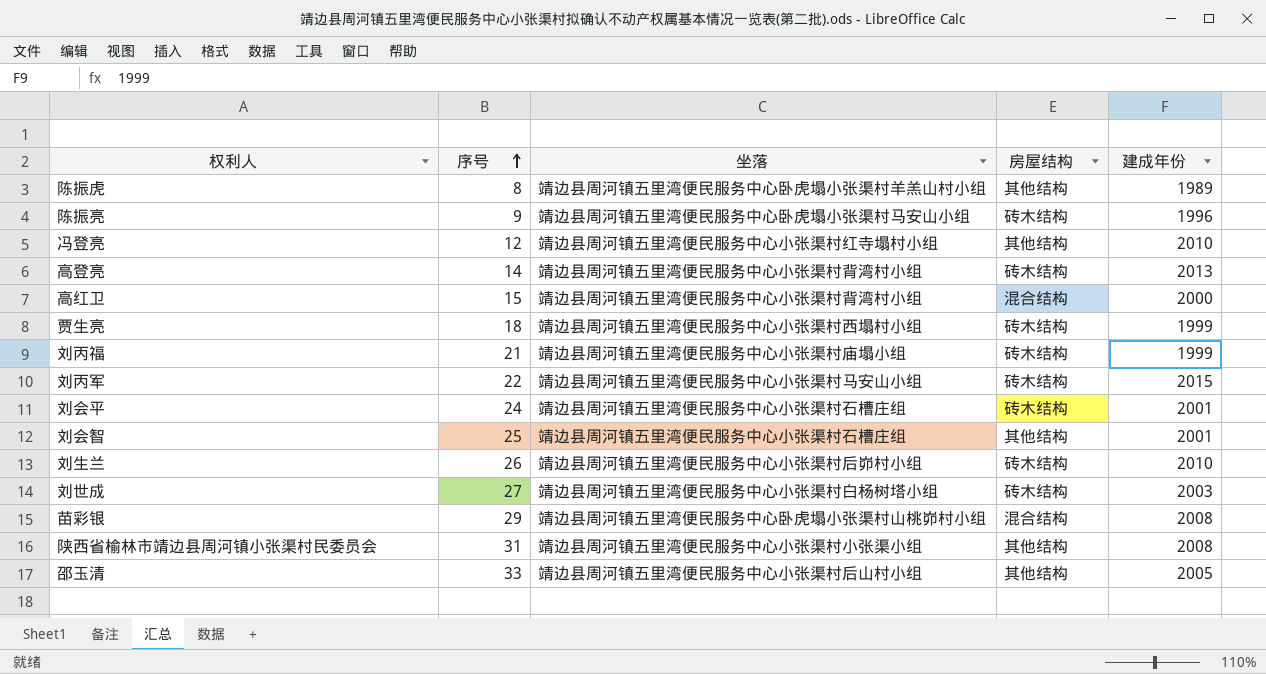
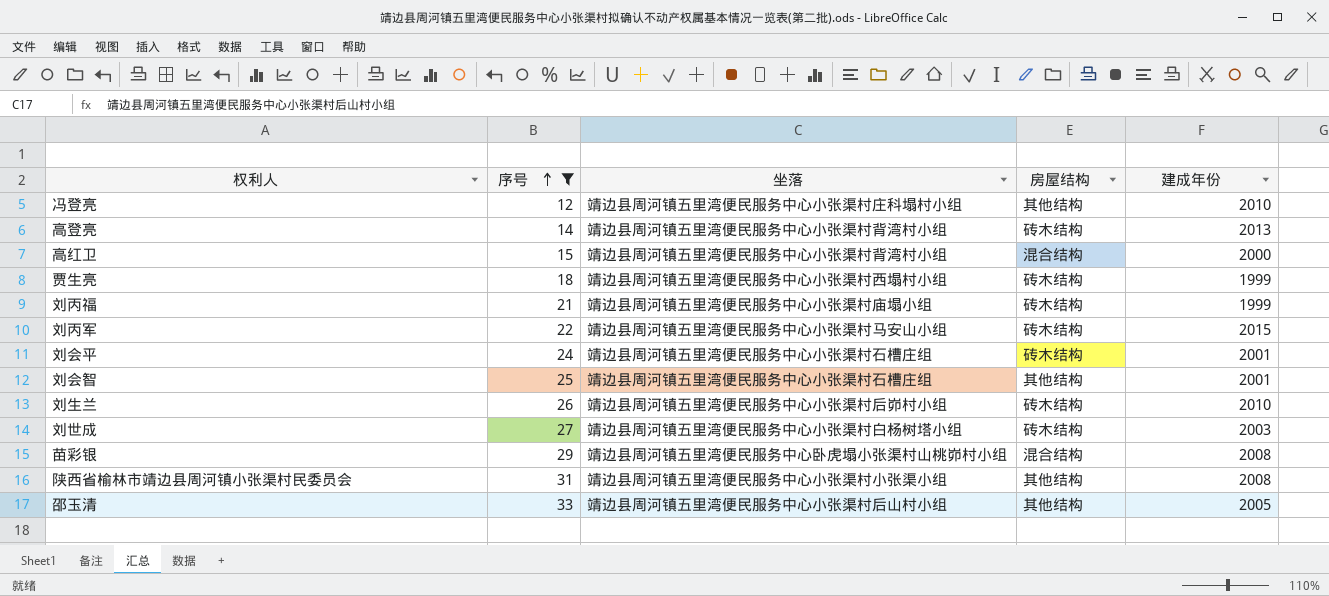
filter: none -> 序号 >= 12
冯登亮 | 坐落: 靖边县周河镇五里湾便民服务中心小张渠村红寺塌村小组 -> 靖边县周河镇五里湾便民服务中心小张渠村庄科塌村小组

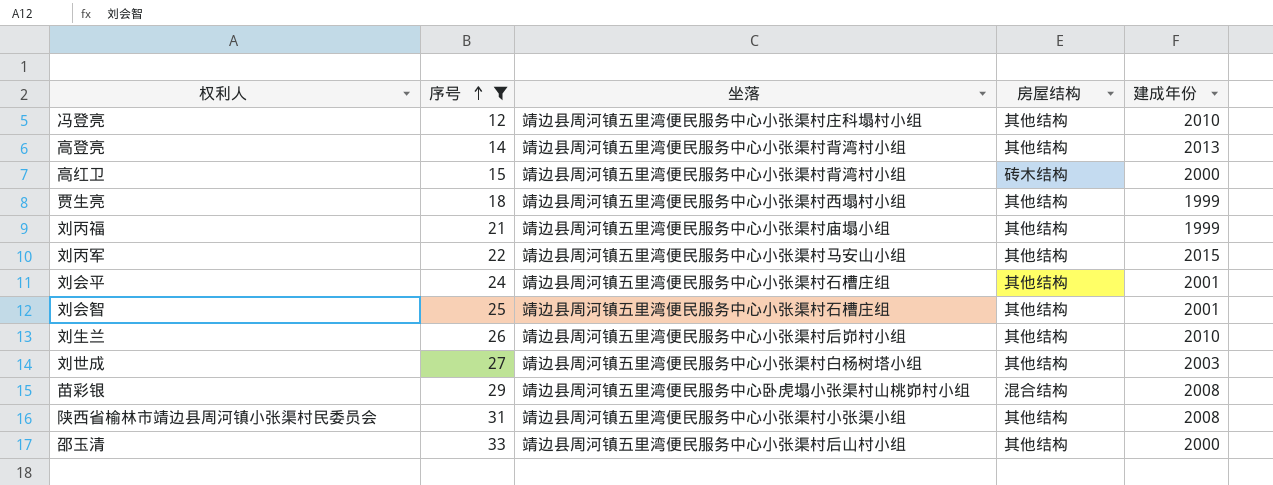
高登亮 | 房屋结构: 砖木结构 -> 其他结构
高红卫 | 房屋结构: 混合结构 -> 砖木结构
贾生亮 | 房屋结构: 砖木结构 -> 其他结构
刘丙福 | 房屋结构: 砖木结构 -> 其他结构
刘丙军 | 房屋结构: 砖木结构 -> 其他结构
刘会平 | 房屋结构: 砖木结构 -> 其他结构
刘生兰 | 房屋结构: 砖木结构 -> 其他结构
刘世成 | 房屋结构: 砖木结构 -> 其他结构
邵玉清 | 建成年份: 2005 -> 2000

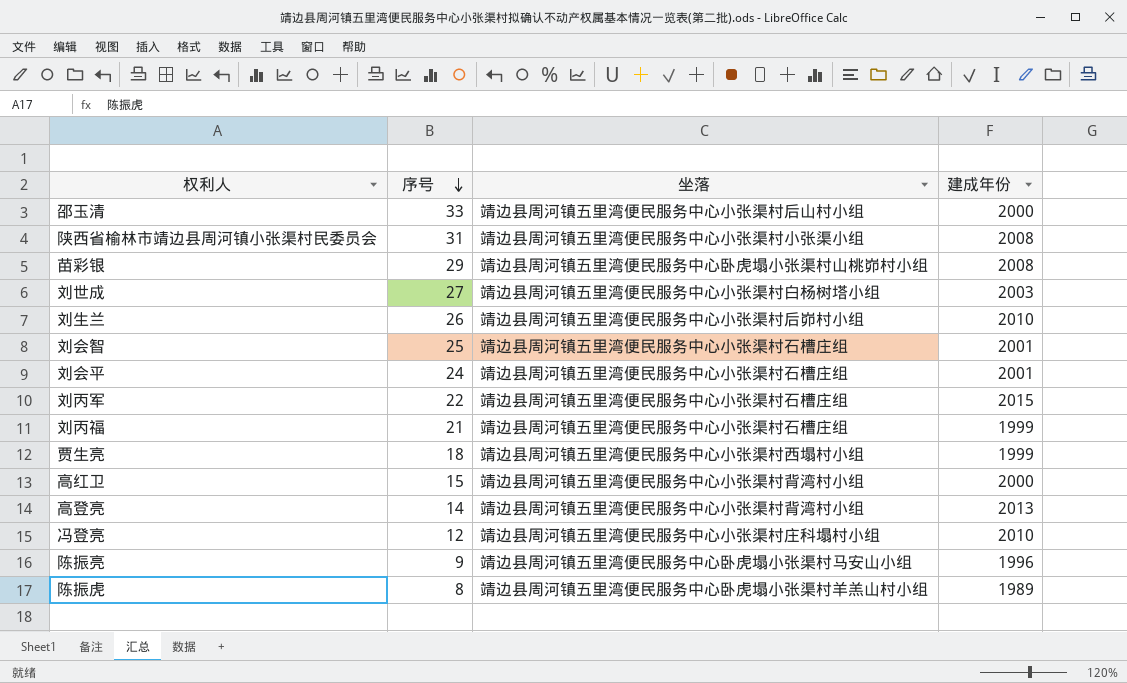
filter: 序号 >= 12 -> none
row order: 序号 ascending -> 序号 descending
column 房屋结构 | position: 4 -> none
刘丙军 | 坐落: 靖边县周河镇五里湾便民服务中心小张渠村马安山小组 -> 靖边县周河镇五里湾便民服务中心小张渠村石槽庄组
刘丙福 | 坐落: 靖边县周河镇五里湾便民服务中心小张渠村庙塌小组 -> 靖边县周河镇五里湾便民服务中心小张渠村石槽庄组

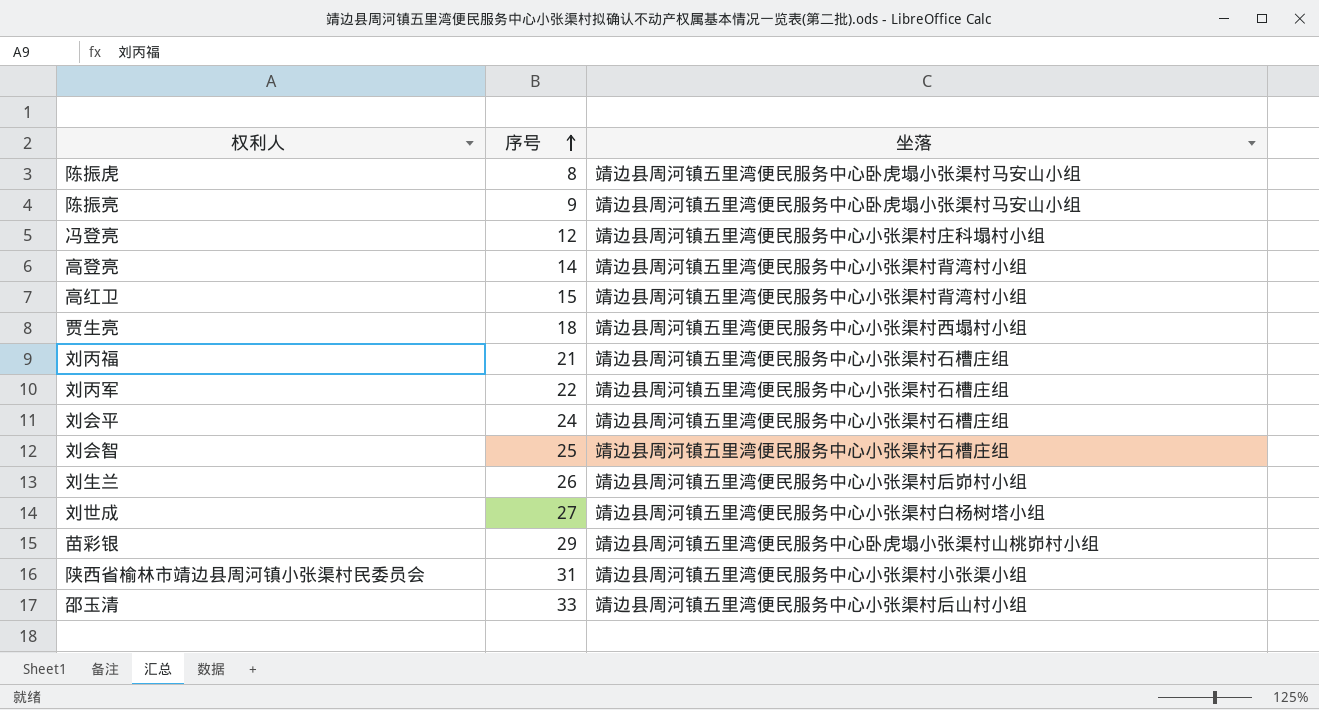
row order: 序号 descending -> 序号 ascending
column 建成年份 | position: 4 -> none
陈振虎 | 坐落: 靖边县周河镇五里湾便民服务中心卧虎塌小张渠村羊羔山村小组 -> 靖边县周河镇五里湾便民服务中心卧虎塌小张渠村马安山小组

